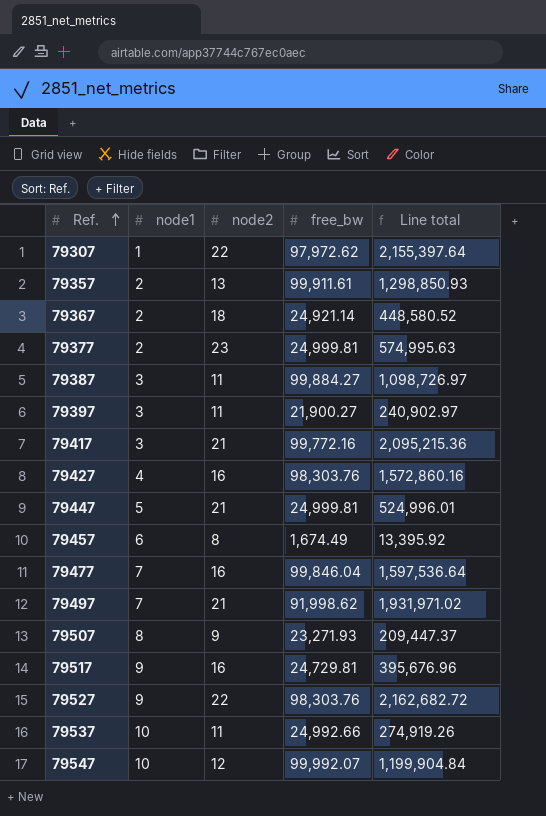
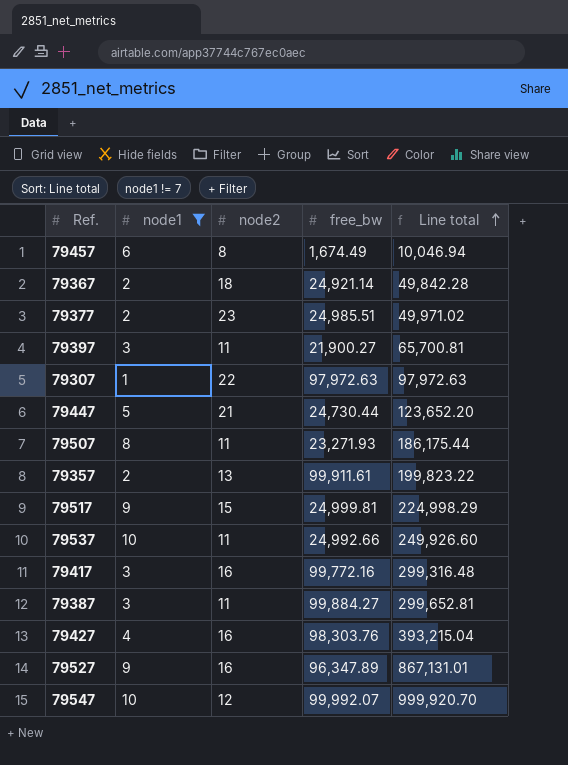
filter: none -> node1 != 7
row order: Ref. ascending -> Line total ascending
column Line total | formula: [node2] * [free_bw] -> [node1] * [free_bw]
79377 | free_bw: 24,999.81 -> 24,985.51
79307 | free_bw: 97,972.62 -> 97,972.63
79447 | free_bw: 24,999.81 -> 24,730.44
79507 | node2: 9 -> 11
79517 | node2: 16 -> 15
79517 | free_bw: 24,729.81 -> 24,999.81
79417 | node2: 21 -> 16
79527 | node2: 22 -> 16
79527 | free_bw: 98,303.76 -> 96,347.89

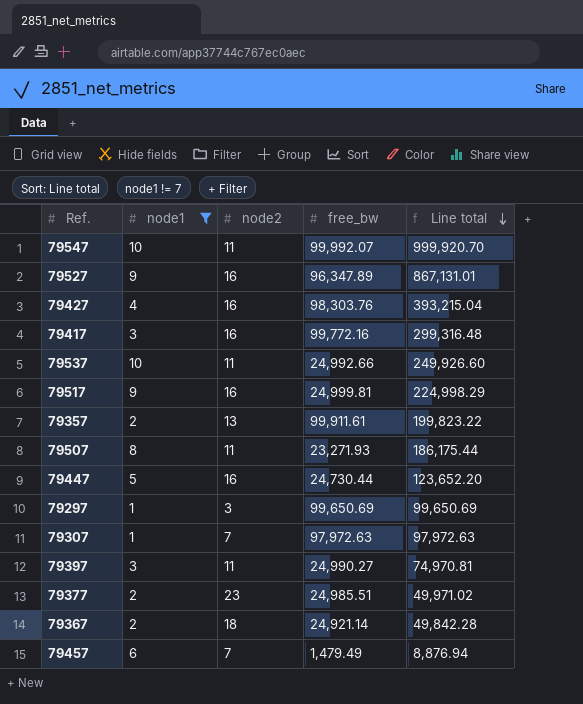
row order: Line total ascending -> Line total descending
row 79387: 3 | 11 | 99,884.27 | 299,652.81 -> none
79547 | node2: 12 -> 11
79517 | node2: 15 -> 16
79447 | node2: 21 -> 16
row 79297: none -> 1 | 3 | 99,650.69 | 99,650.69
79307 | node2: 22 -> 7
79397 | free_bw: 21,900.27 -> 24,990.27
79397 | Line total: 65,700.81 -> 74,970.81
79457 | node2: 8 -> 7
79457 | free_bw: 1,674.49 -> 1,479.49
79457 | Line total: 10,046.94 -> 8,876.94

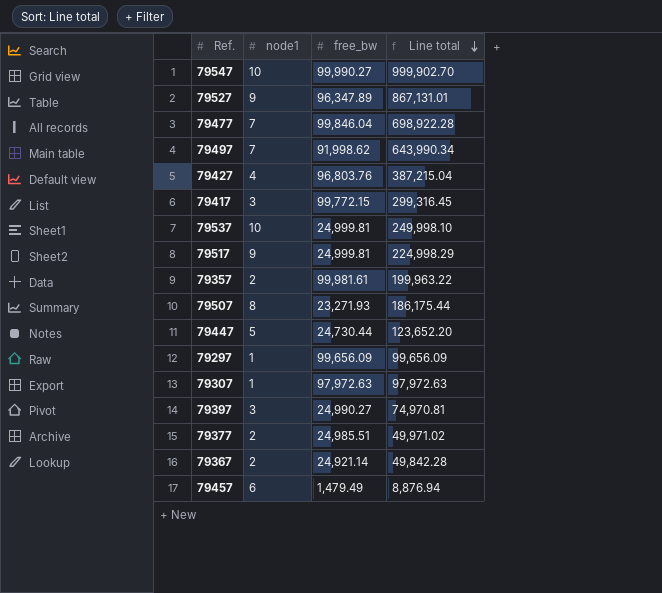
filter: node1 != 7 -> none
column node2 | position: 3 -> none
79547 | free_bw: 99,992.07 -> 99,990.27
79547 | Line total: 999,920.70 -> 999,902.70
79427 | free_bw: 98,303.76 -> 96,803.76
79427 | Line total: 393,215.04 -> 387,215.04
79417 | free_bw: 99,772.16 -> 99,772.15
79417 | Line total: 299,316.48 -> 299,316.45
79537 | free_bw: 24,992.66 -> 24,999.81
79537 | Line total: 249,926.60 -> 249,998.10
79357 | free_bw: 99,911.61 -> 99,981.61
79357 | Line total: 199,823.22 -> 199,963.22
79297 | free_bw: 99,650.69 -> 99,656.09
79297 | Line total: 99,650.69 -> 99,656.09

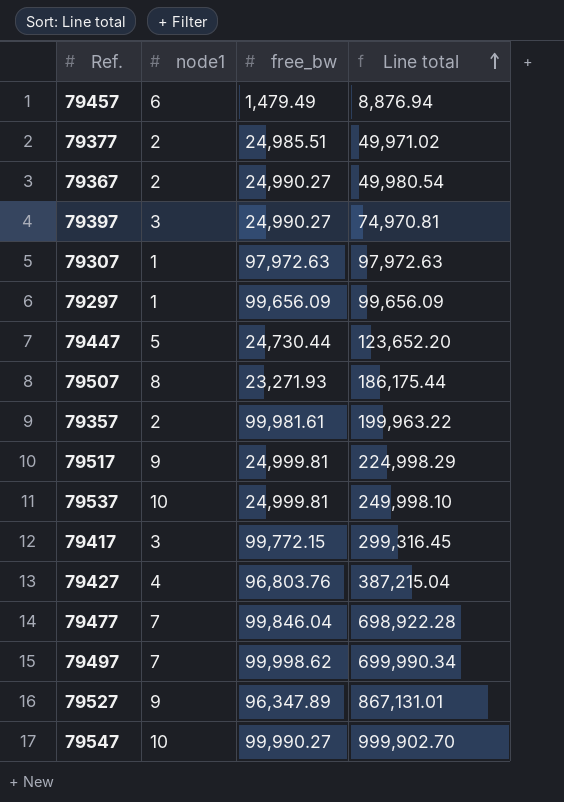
row order: Line total descending -> Line total ascending
79367 | free_bw: 24,921.14 -> 24,990.27
79367 | Line total: 49,842.28 -> 49,980.54
79497 | free_bw: 91,998.62 -> 99,998.62
79497 | Line total: 643,990.34 -> 699,990.34

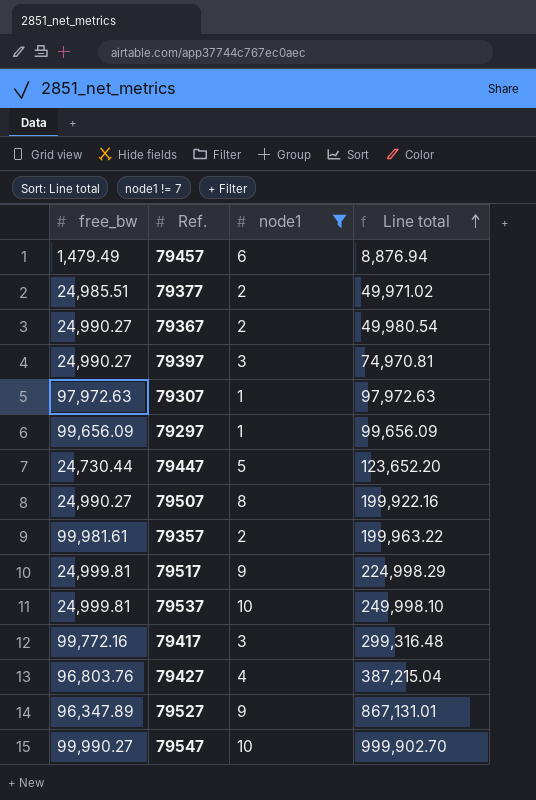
filter: none -> node1 != 7
column free_bw | position: 3 -> 1
79507 | free_bw: 23,271.93 -> 24,990.27
79507 | Line total: 186,175.44 -> 199,922.16
79417 | free_bw: 99,772.15 -> 99,772.16
79417 | Line total: 299,316.45 -> 299,316.48

